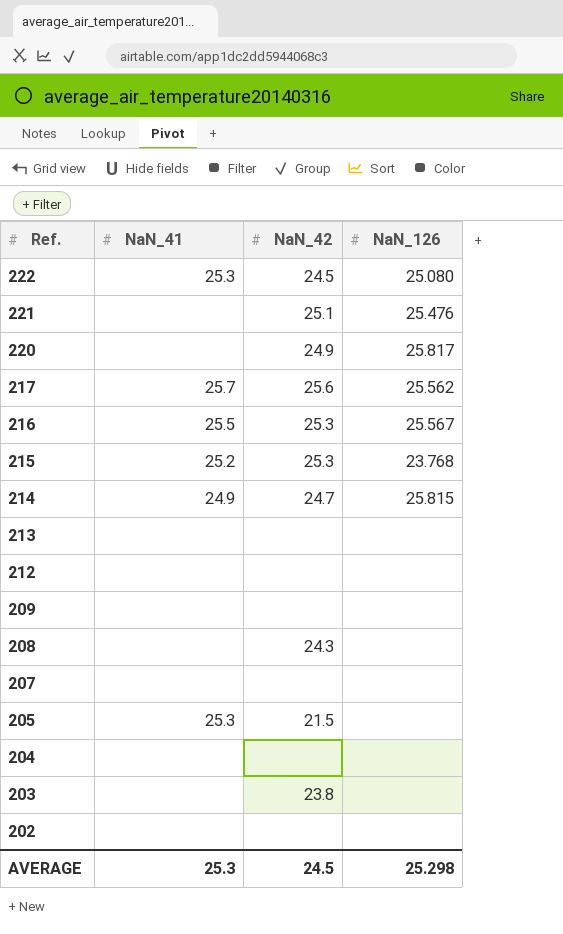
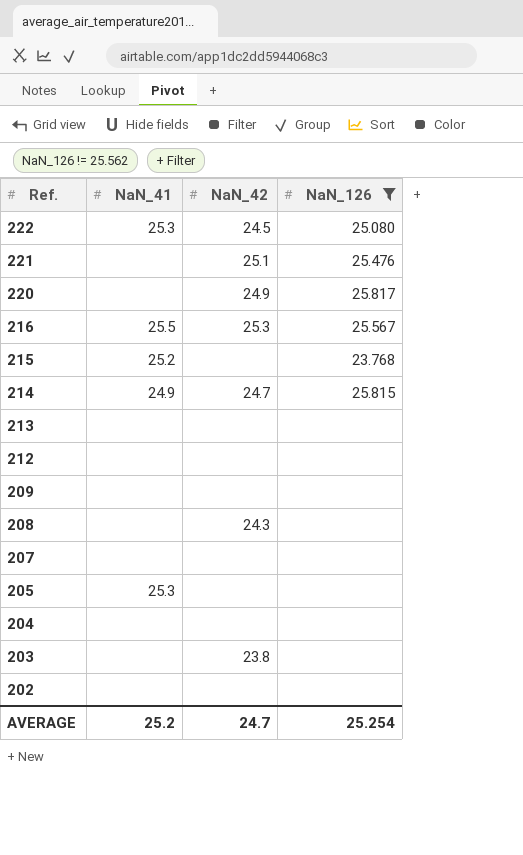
filter: none -> NaN_126 != 25.562
215 | NaN_42: 25.3 -> none
205 | NaN_42: 21.5 -> none
AVERAGE | NaN_41: 25.3 -> 25.2
AVERAGE | NaN_42: 24.5 -> 24.7
AVERAGE | NaN_126: 25.298 -> 25.254

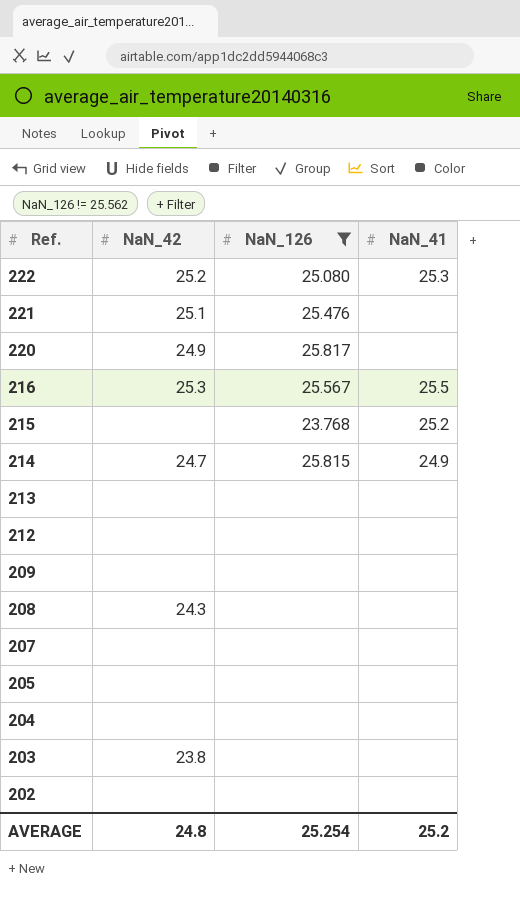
column NaN_41 | position: 2 -> 4
222 | NaN_42: 24.5 -> 25.2
205 | NaN_41: 25.3 -> none
AVERAGE | NaN_42: 24.7 -> 24.8

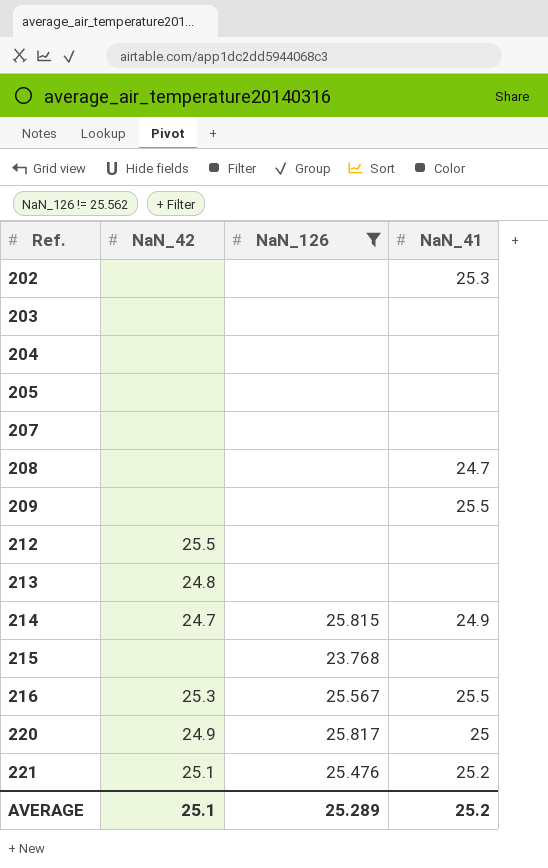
row order: Ref. descending -> Ref. ascending
row 222: 25.2 | 25.080 | 25.3 -> none
202 | NaN_41: none -> 25.3
203 | NaN_42: 23.8 -> none
208 | NaN_42: 24.3 -> none
208 | NaN_41: none -> 24.7
209 | NaN_41: none -> 25.5
212 | NaN_42: none -> 25.5
213 | NaN_42: none -> 24.8
215 | NaN_41: 25.2 -> none
220 | NaN_41: none -> 25
221 | NaN_41: none -> 25.2
AVERAGE | NaN_42: 24.8 -> 25.1
AVERAGE | NaN_126: 25.254 -> 25.289

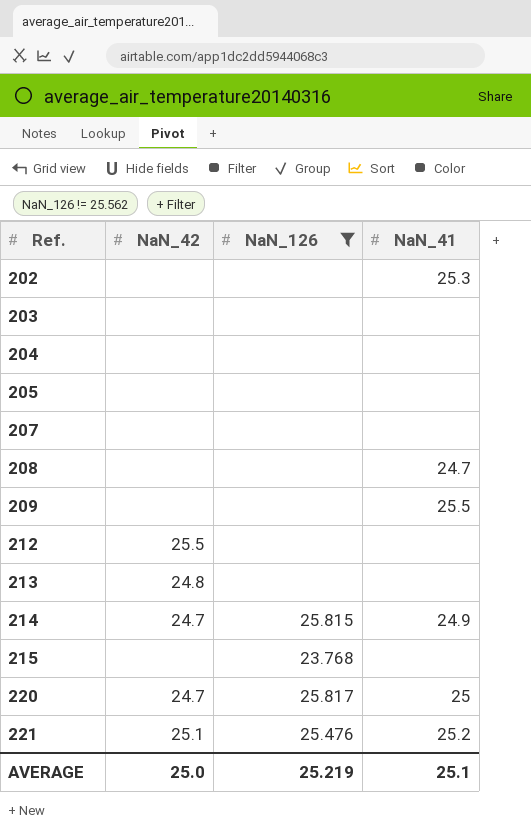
row 216: 25.3 | 25.567 | 25.5 -> none
220 | NaN_42: 24.9 -> 24.7
AVERAGE | NaN_42: 25.1 -> 25.0
AVERAGE | NaN_126: 25.289 -> 25.219
AVERAGE | NaN_41: 25.2 -> 25.1

